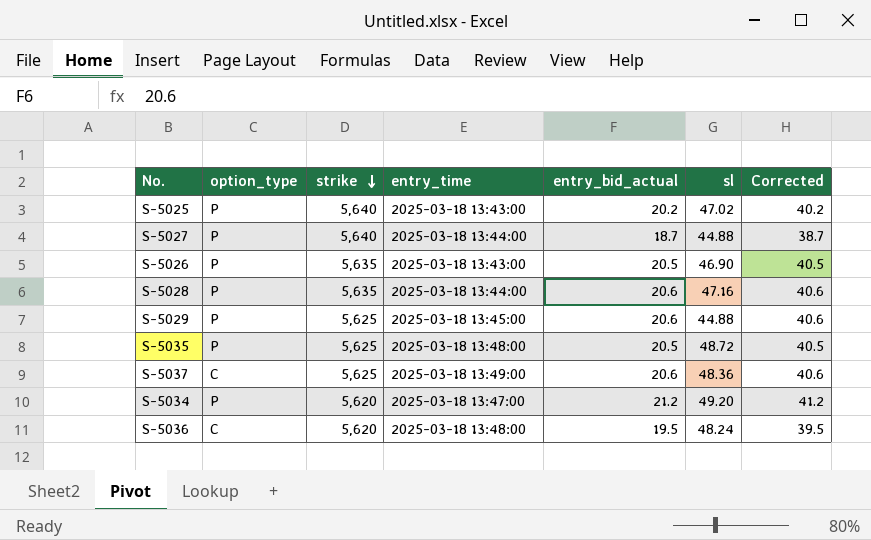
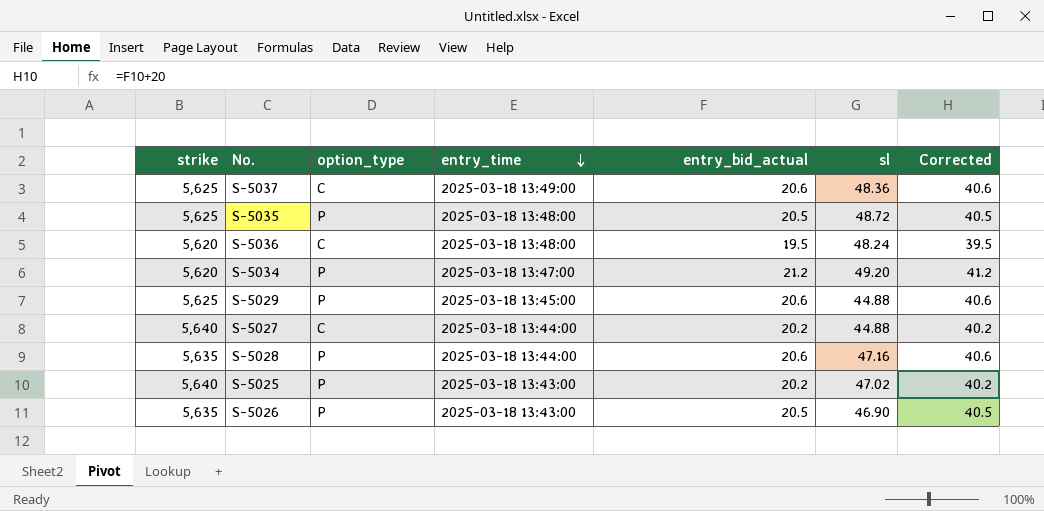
row order: strike descending -> entry_time descending
column strike | position: 3 -> 1
S-5027 | option_type: P -> C
S-5027 | entry_bid_actual: 18.7 -> 20.2
S-5027 | Corrected: 38.7 -> 40.2

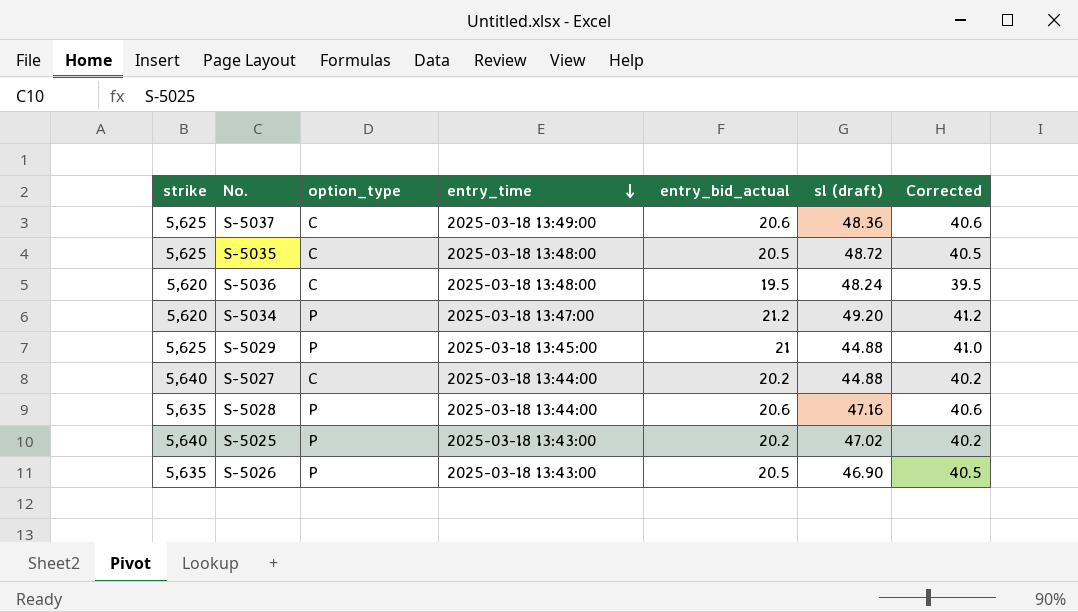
column name: sl -> sl (draft)
S-5035 | option_type: P -> C
S-5029 | entry_bid_actual: 20.6 -> 21
S-5029 | Corrected: 40.6 -> 41.0

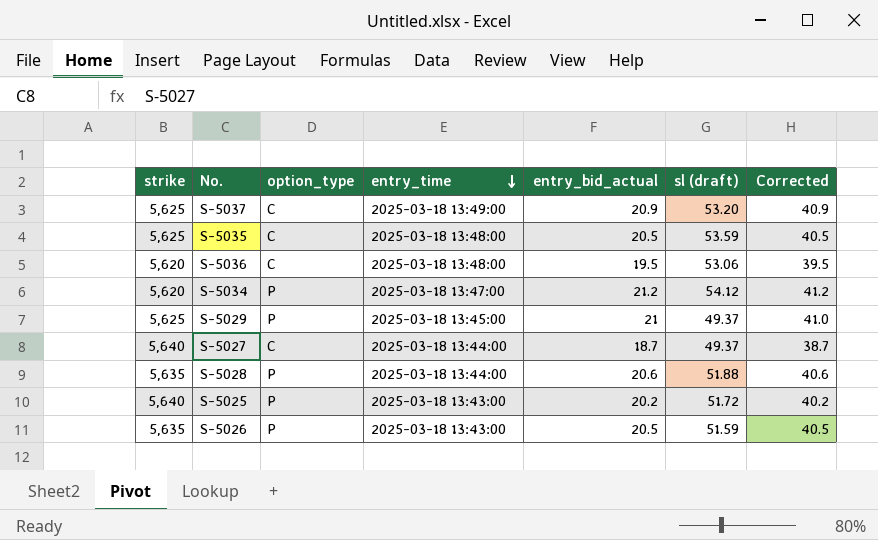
S-5037 | entry_bid_actual: 20.6 -> 20.9
S-5037 | sl (draft): 48.36 -> 53.20
S-5037 | Corrected: 40.6 -> 40.9
S-5035 | sl (draft): 48.72 -> 53.59
S-5036 | sl (draft): 48.24 -> 53.06
S-5034 | sl (draft): 49.20 -> 54.12
S-5029 | sl (draft): 44.88 -> 49.37
S-5027 | entry_bid_actual: 20.2 -> 18.7
S-5027 | sl (draft): 44.88 -> 49.37
S-5027 | Corrected: 40.2 -> 38.7
S-5028 | sl (draft): 47.16 -> 51.88
S-5025 | sl (draft): 47.02 -> 51.72
S-5026 | sl (draft): 46.90 -> 51.59

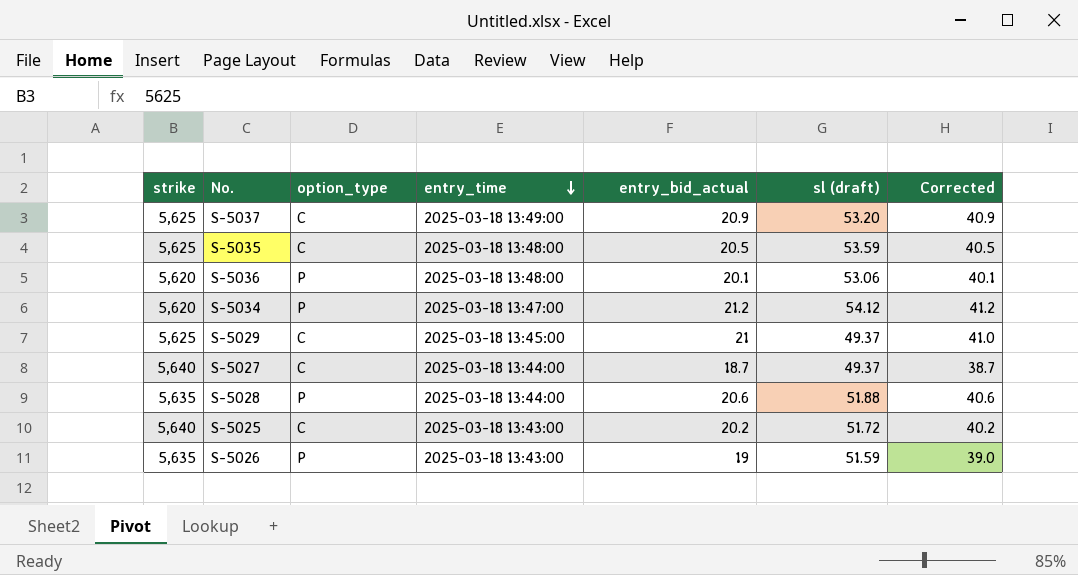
S-5036 | option_type: C -> P
S-5036 | entry_bid_actual: 19.5 -> 20.1
S-5036 | Corrected: 39.5 -> 40.1
S-5029 | option_type: P -> C
S-5025 | option_type: P -> C
S-5026 | entry_bid_actual: 20.5 -> 19
S-5026 | Corrected: 40.5 -> 39.0

